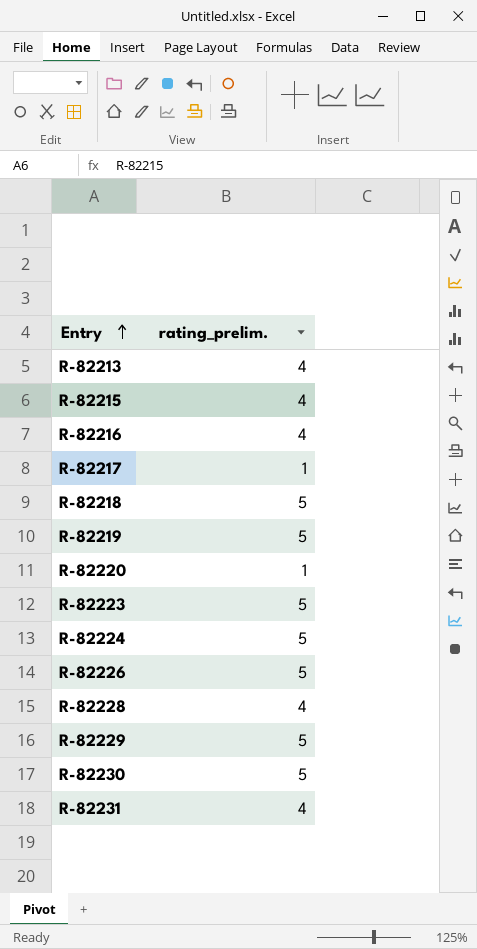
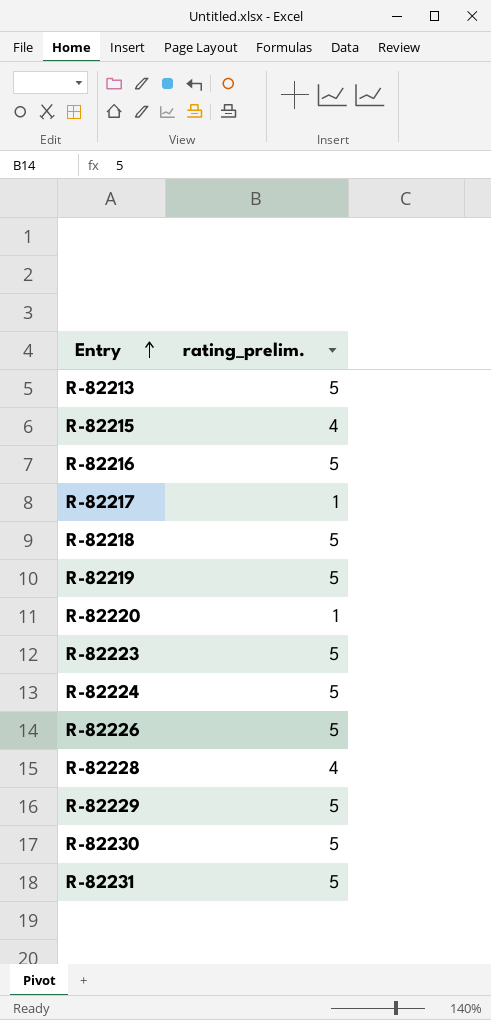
R-82213 | rating_prelim.: 4 -> 5
R-82216 | rating_prelim.: 4 -> 5
R-82231 | rating_prelim.: 4 -> 5

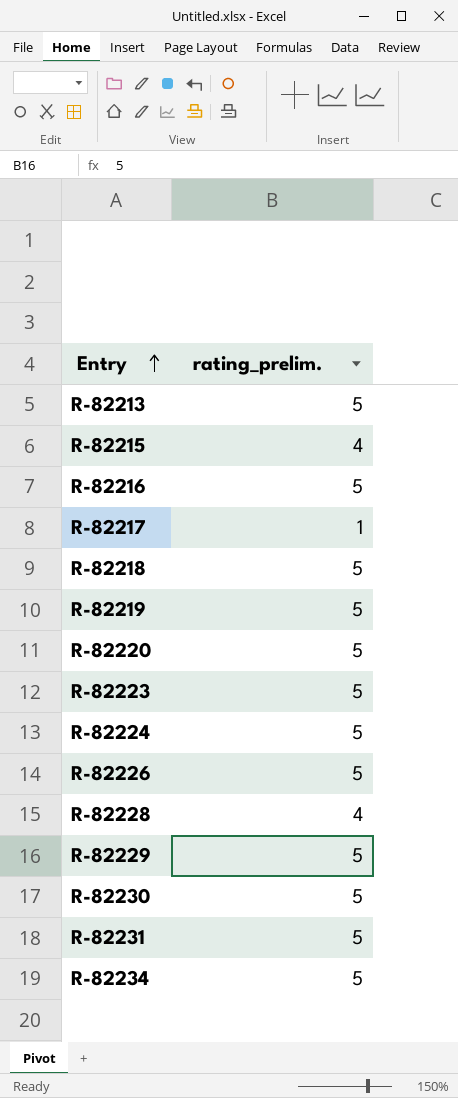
R-82220 | rating_prelim.: 1 -> 5
row R-82234: none -> 5

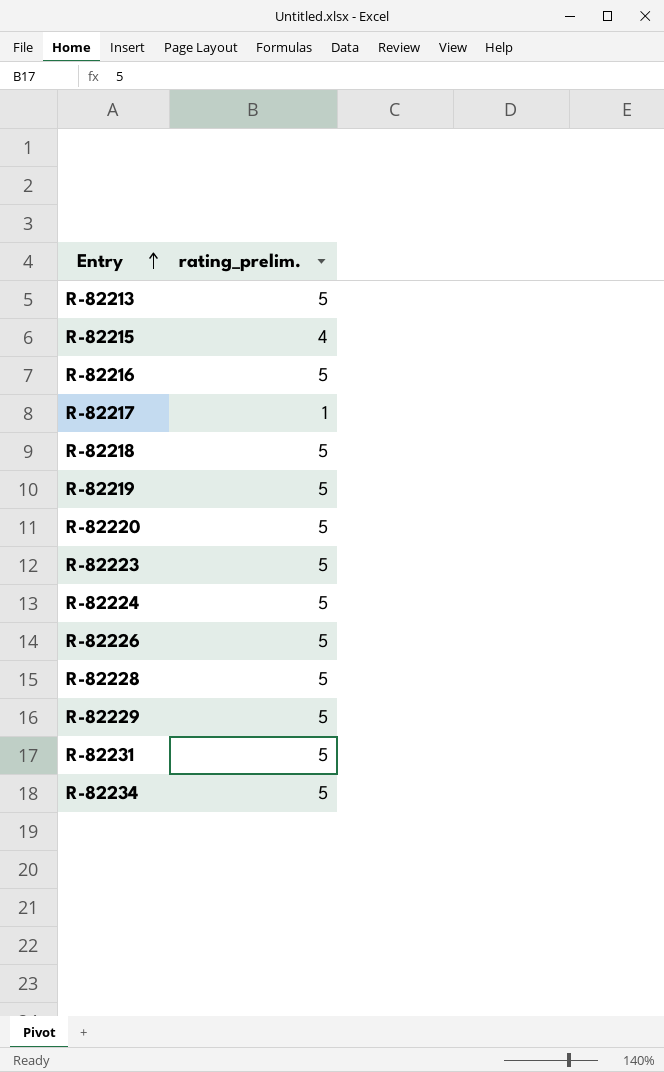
row R-82230: 5 -> none
R-82228 | rating_prelim.: 4 -> 5

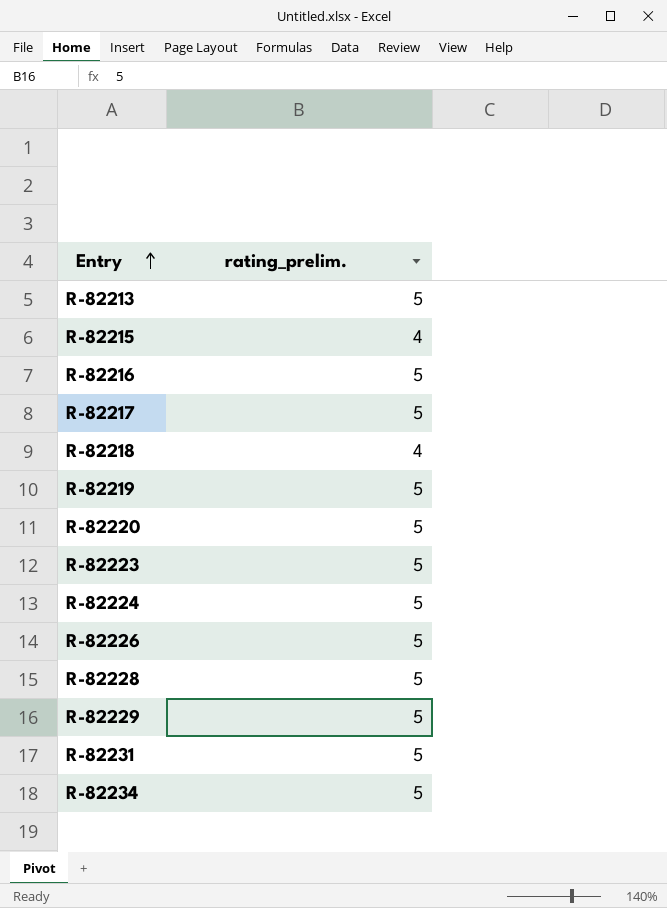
R-82217 | rating_prelim.: 1 -> 5
R-82218 | rating_prelim.: 5 -> 4

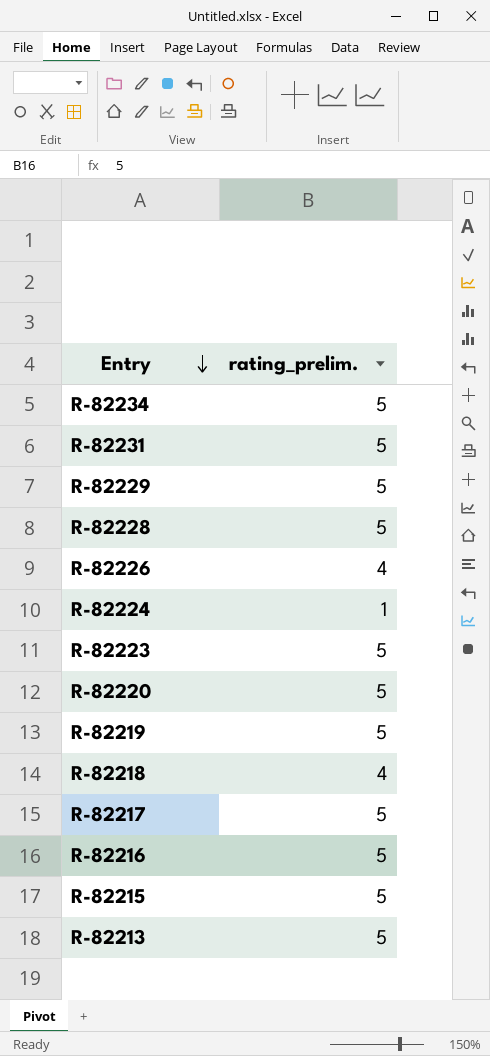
row order: Entry ascending -> Entry descending
R-82226 | rating_prelim.: 5 -> 4
R-82224 | rating_prelim.: 5 -> 1
R-82215 | rating_prelim.: 4 -> 5

